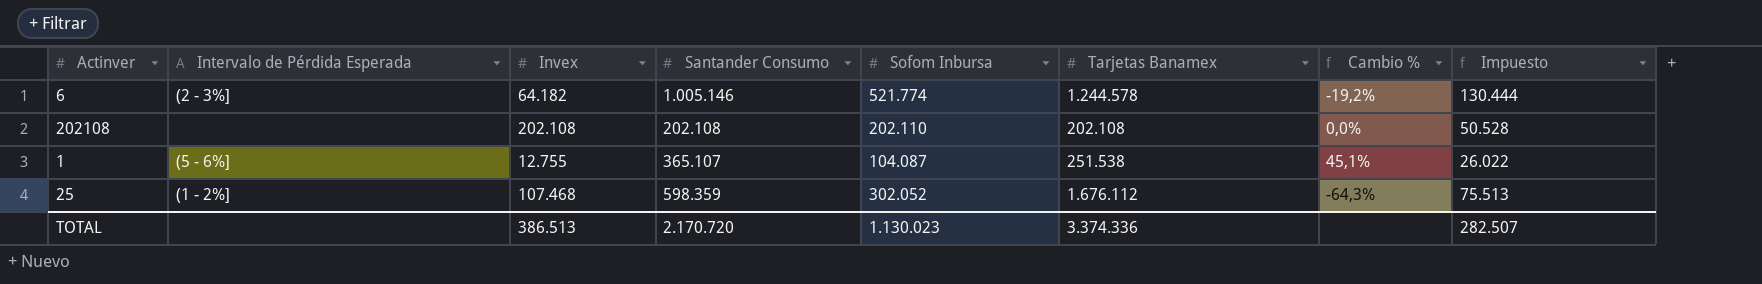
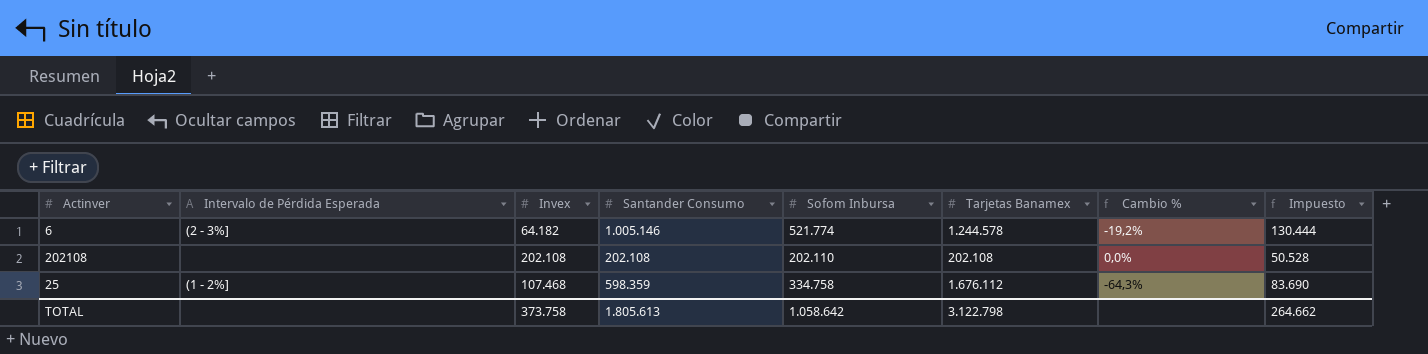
row 1: (5 - 6%] | 12.755 | 365.107 | 104.087 | 251.538 | 45,1% | 26.022 -> none
25 | Sofom Inbursa: 302.052 -> 334.758
25 | Impuesto: 75.513 -> 83.690
TOTAL | Invex: 386.513 -> 373.758
TOTAL | Santander Consumo: 2.170.720 -> 1.805.613
TOTAL | Sofom Inbursa: 1.130.023 -> 1.058.642
TOTAL | Tarjetas Banamex: 3.374.336 -> 3.122.798
TOTAL | Impuesto: 282.507 -> 264.662

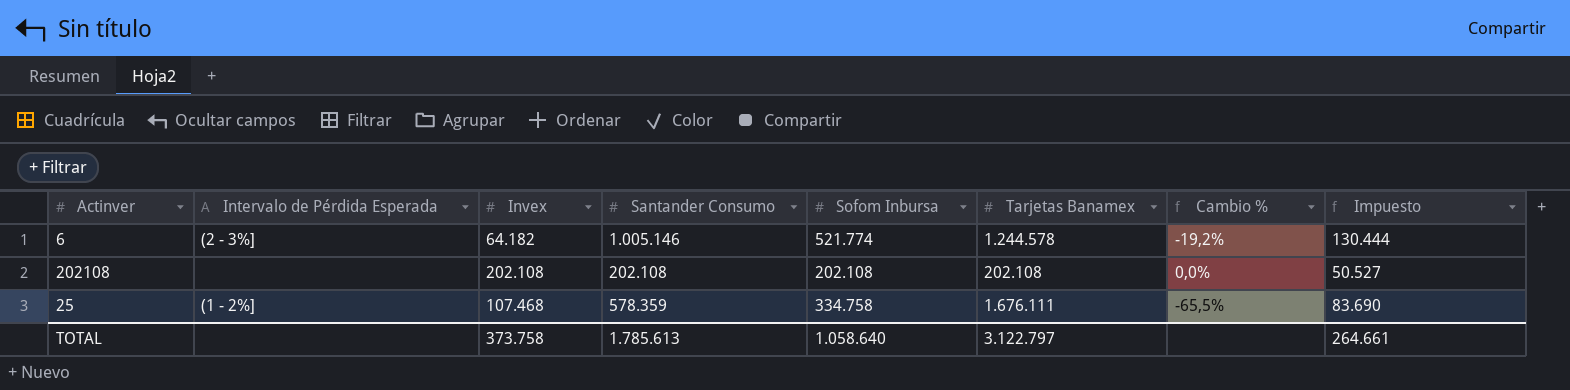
202108 | Sofom Inbursa: 202.110 -> 202.108
202108 | Impuesto: 50.528 -> 50.527
25 | Santander Consumo: 598.359 -> 578.359
25 | Tarjetas Banamex: 1.676.112 -> 1.676.111
25 | Cambio %: -64,3% -> -65,5%
TOTAL | Santander Consumo: 1.805.613 -> 1.785.613
TOTAL | Sofom Inbursa: 1.058.642 -> 1.058.640
TOTAL | Tarjetas Banamex: 3.122.798 -> 3.122.797
TOTAL | Impuesto: 264.662 -> 264.661

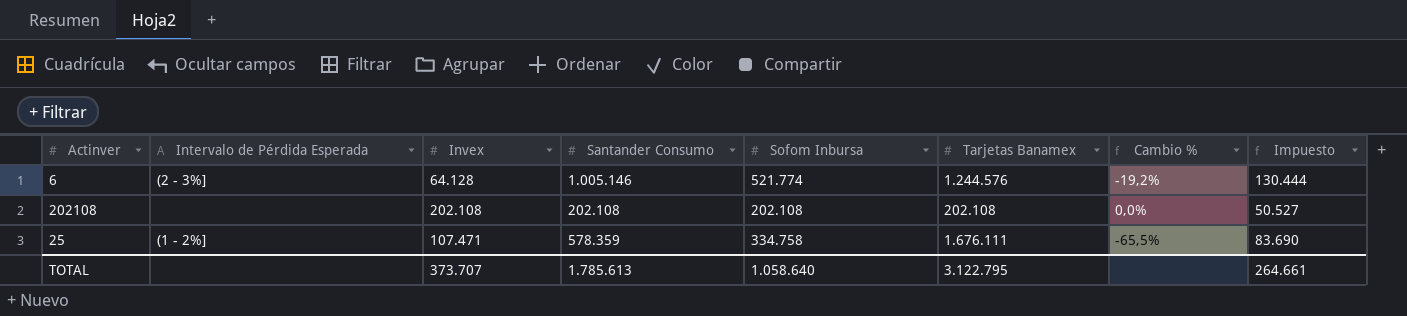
6 | Invex: 64.182 -> 64.128
6 | Tarjetas Banamex: 1.244.578 -> 1.244.576
25 | Invex: 107.468 -> 107.471
TOTAL | Invex: 373.758 -> 373.707
TOTAL | Tarjetas Banamex: 3.122.797 -> 3.122.795

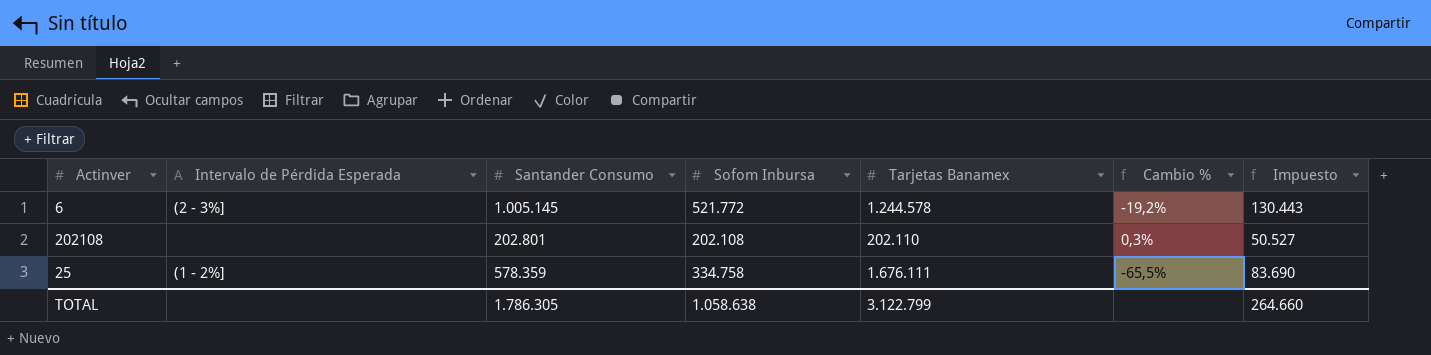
column Invex | position: 3 -> none
6 | Santander Consumo: 1.005.146 -> 1.005.145
6 | Sofom Inbursa: 521.774 -> 521.772
6 | Tarjetas Banamex: 1.244.576 -> 1.244.578
6 | Impuesto: 130.444 -> 130.443
202108 | Santander Consumo: 202.108 -> 202.801
202108 | Tarjetas Banamex: 202.108 -> 202.110
202108 | Cambio %: 0,0% -> 0,3%
TOTAL | Santander Consumo: 1.785.613 -> 1.786.305
TOTAL | Sofom Inbursa: 1.058.640 -> 1.058.638
TOTAL | Tarjetas Banamex: 3.122.795 -> 3.122.799
TOTAL | Impuesto: 264.661 -> 264.660

